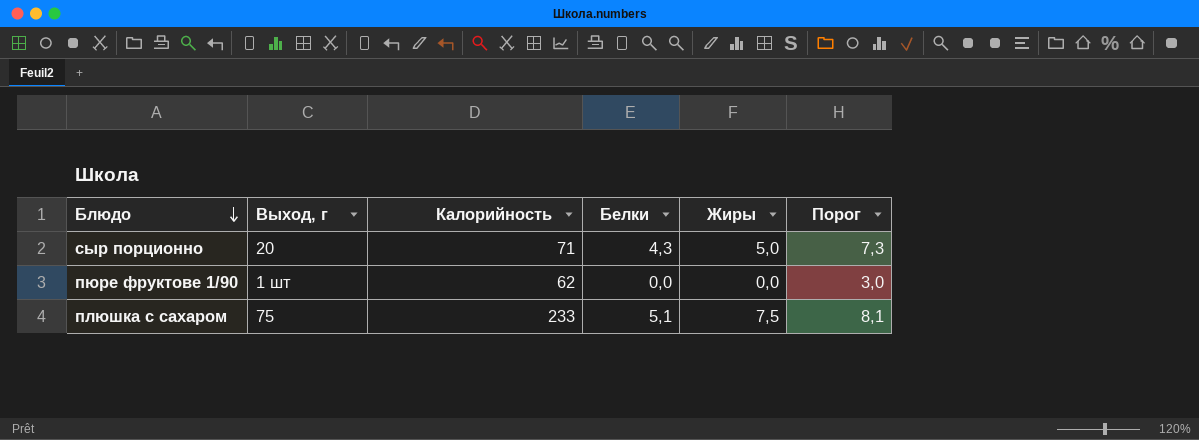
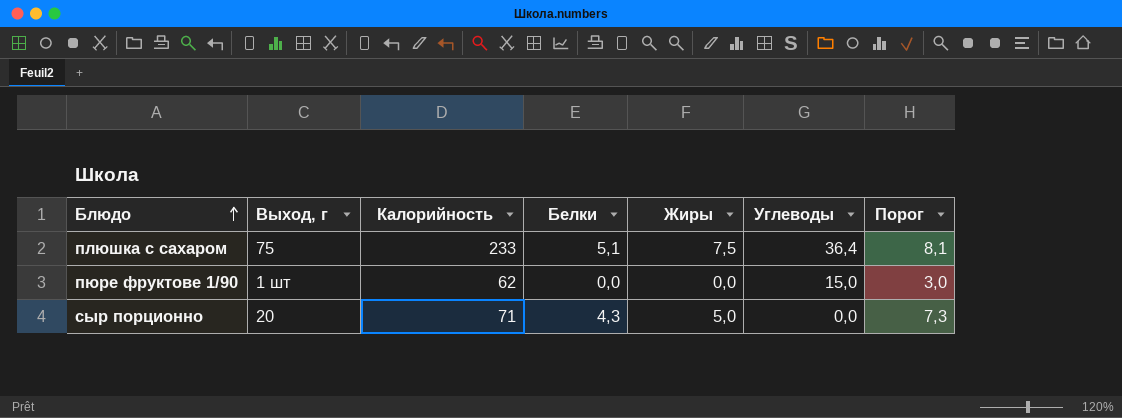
row order: Блюдо descending -> Блюдо ascending
column Углеводы | position: none -> 6

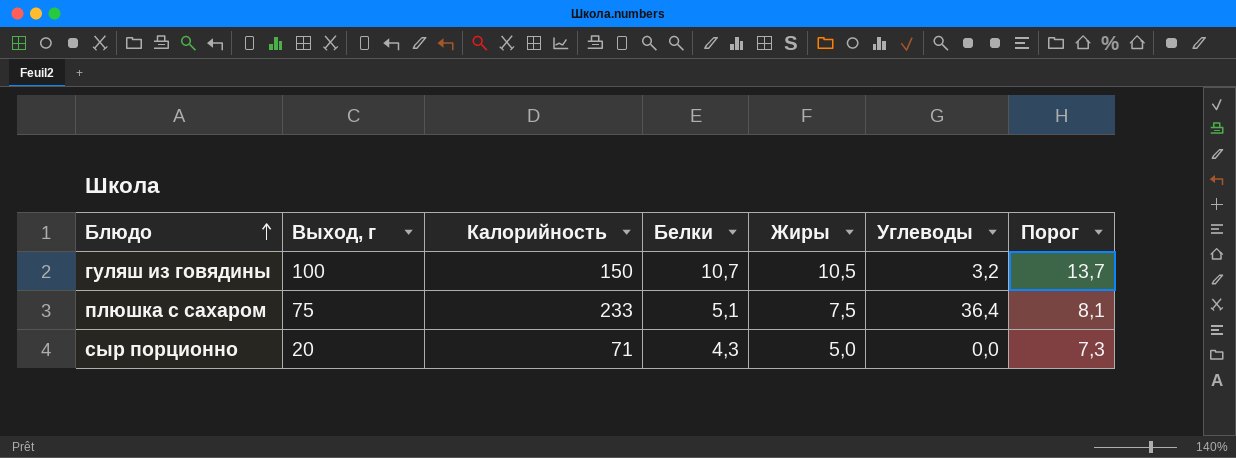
row пюре фруктове 1/90: 1 шт | 62 | 0,0 | 0,0 | 15,0 | 3,0 -> none
row гуляш из говядины: none -> 100 | 150 | 10,7 | 10,5 | 3,2 | 13,7

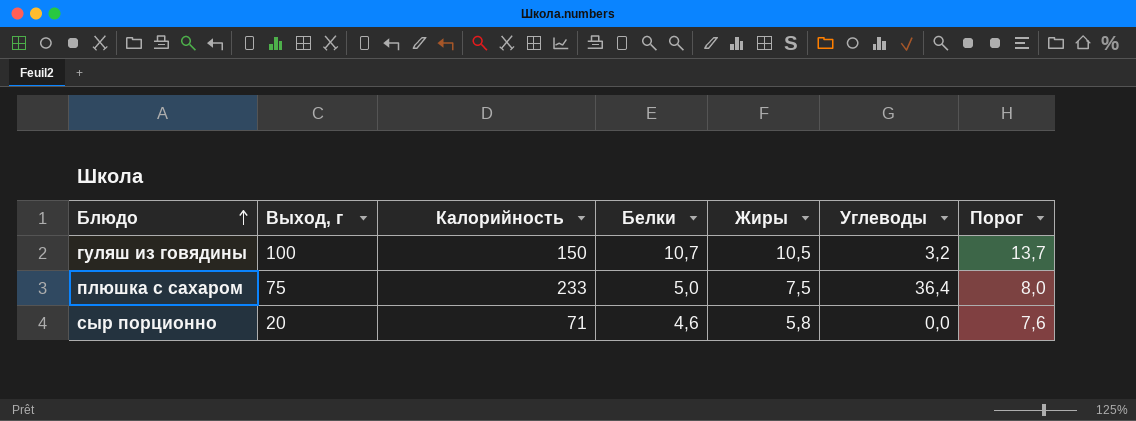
плюшка с сахаром | Белки: 5,1 -> 5,0
плюшка с сахаром | Порог: 8,1 -> 8,0
сыр порционно | Белки: 4,3 -> 4,6
сыр порционно | Жиры: 5,0 -> 5,8
сыр порционно | Порог: 7,3 -> 7,6

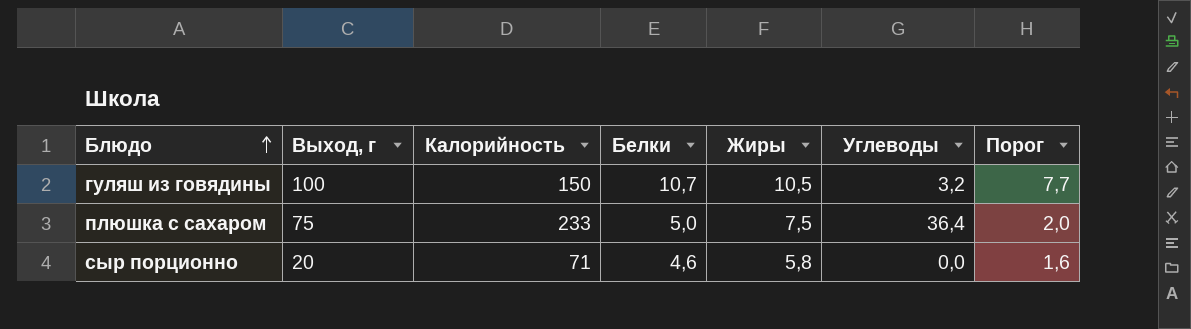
column Порог | formula: [Белки] + 3 -> [Белки] - 3

